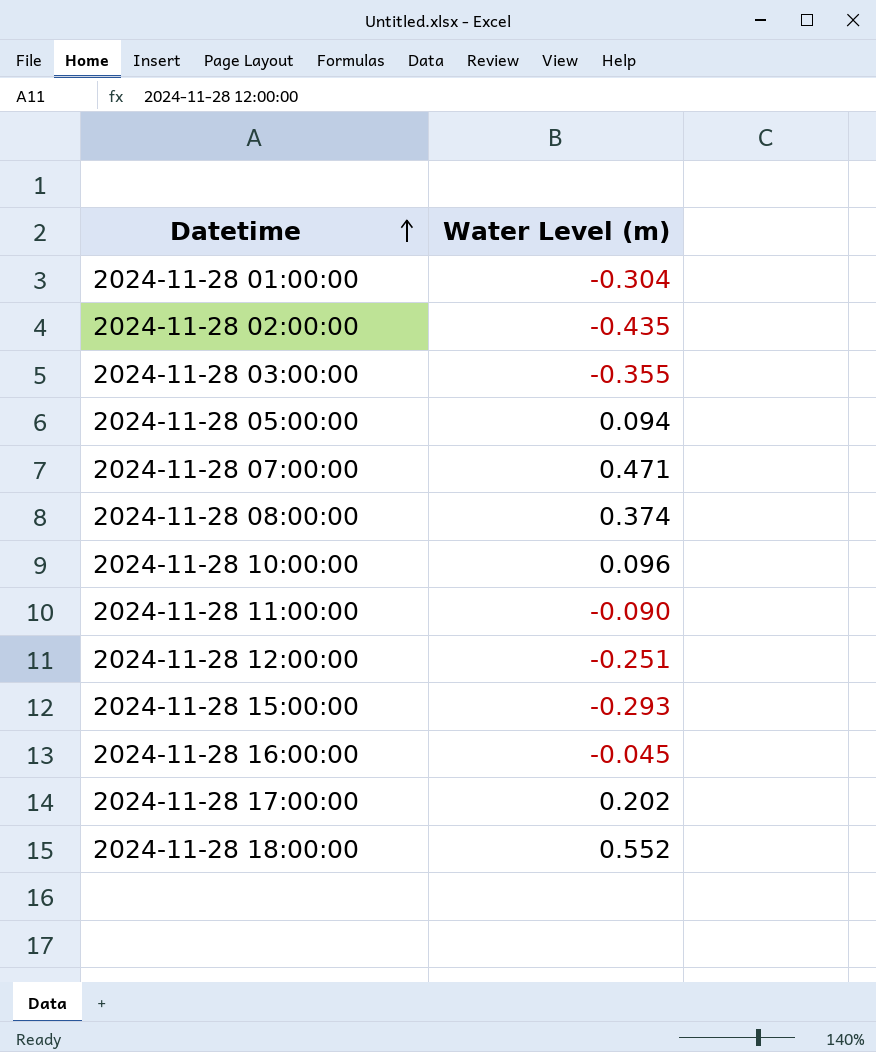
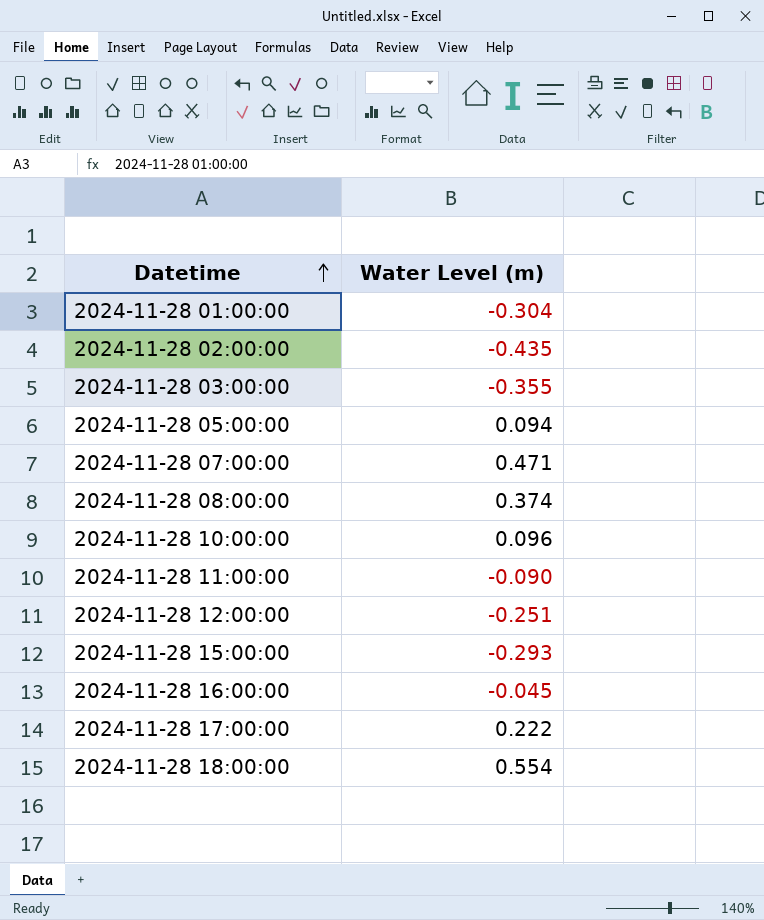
2024-11-28 17:00:00 | Water Level (m): 0.202 -> 0.222
2024-11-28 18:00:00 | Water Level (m): 0.552 -> 0.554

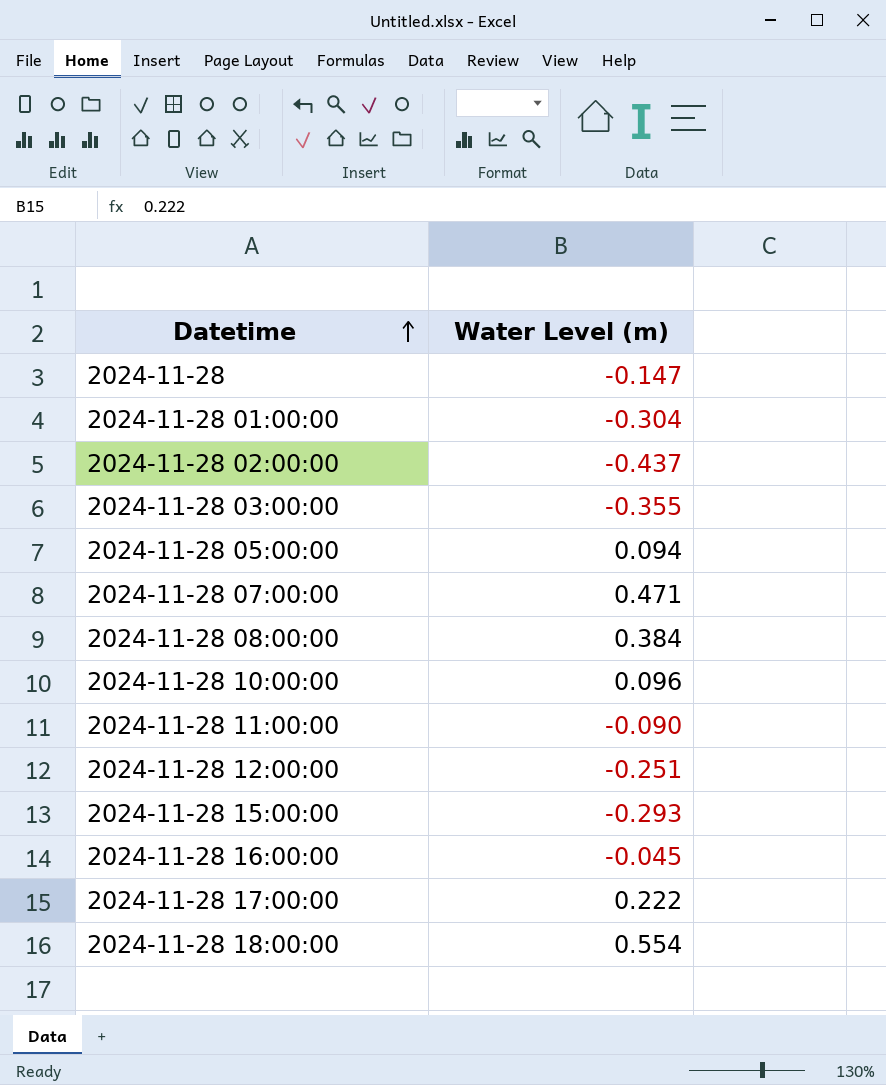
row 2024-11-28: none -> -0.147
2024-11-28 02:00:00 | Water Level (m): -0.435 -> -0.437
2024-11-28 08:00:00 | Water Level (m): 0.374 -> 0.384

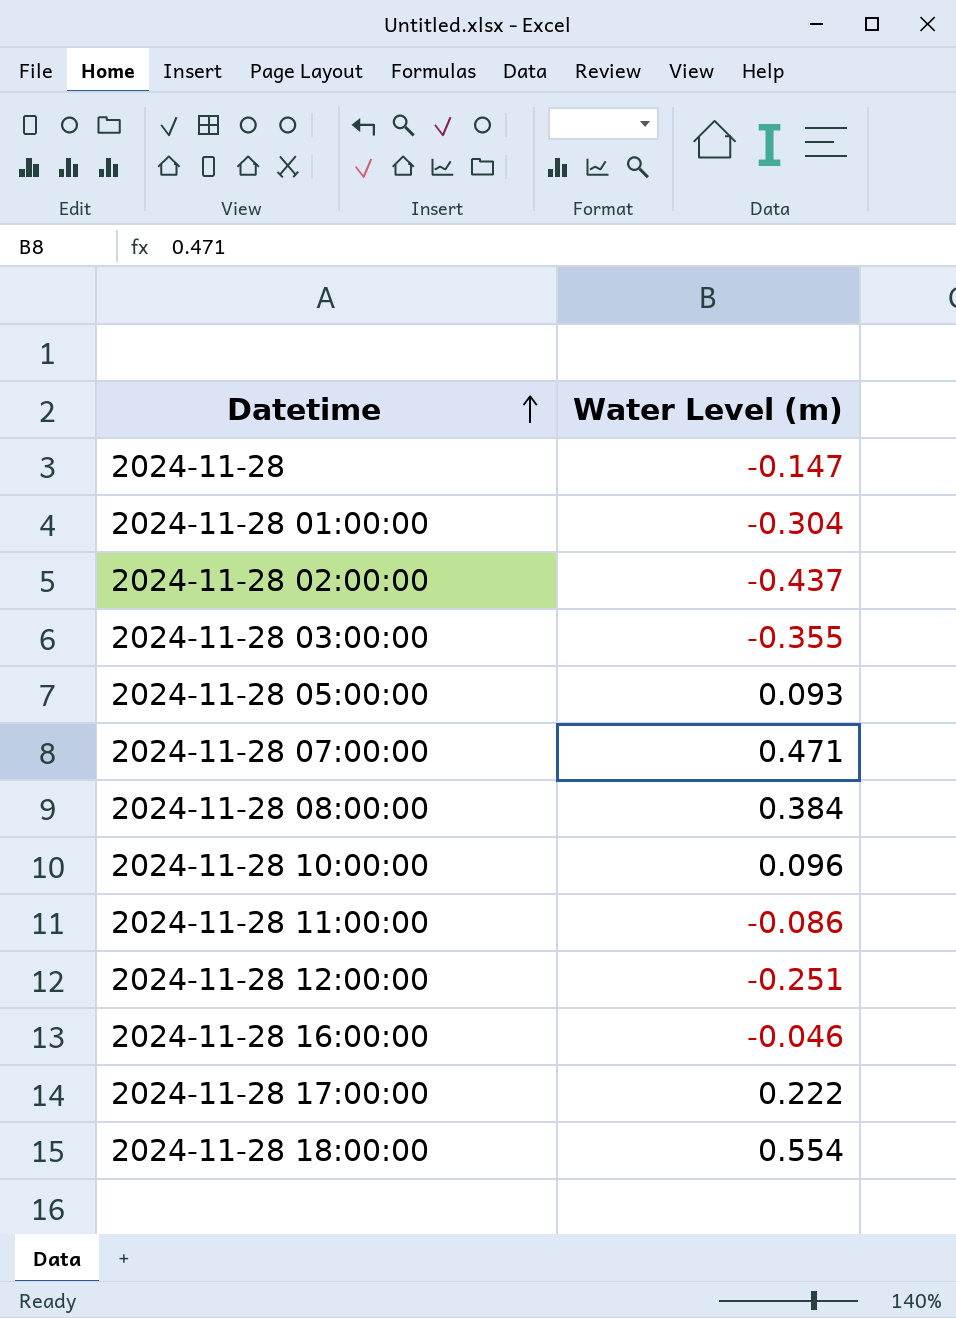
row 2024-11-28 15:00:00: -0.293 -> none
2024-11-28 05:00:00 | Water Level (m): 0.094 -> 0.093
2024-11-28 11:00:00 | Water Level (m): -0.090 -> -0.086
2024-11-28 16:00:00 | Water Level (m): -0.045 -> -0.046

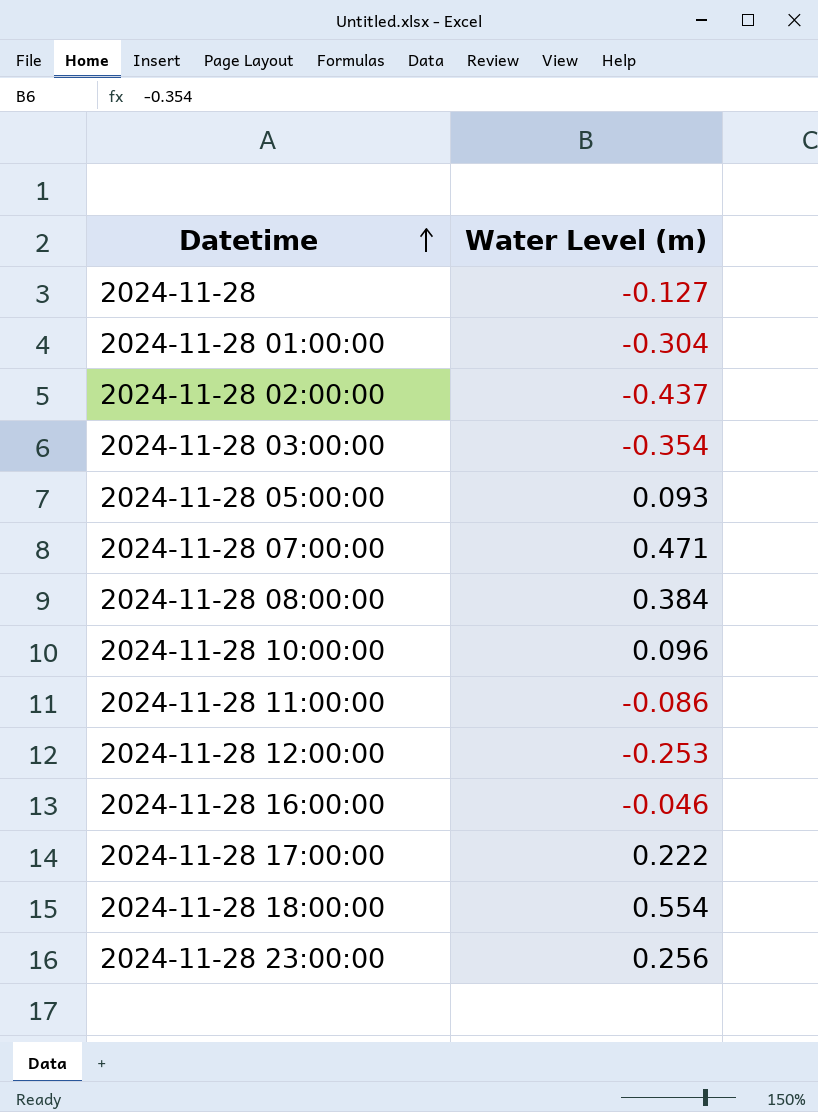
2024-11-28 | Water Level (m): -0.147 -> -0.127
2024-11-28 03:00:00 | Water Level (m): -0.355 -> -0.354
2024-11-28 12:00:00 | Water Level (m): -0.251 -> -0.253
row 2024-11-28 23:00:00: none -> 0.256

